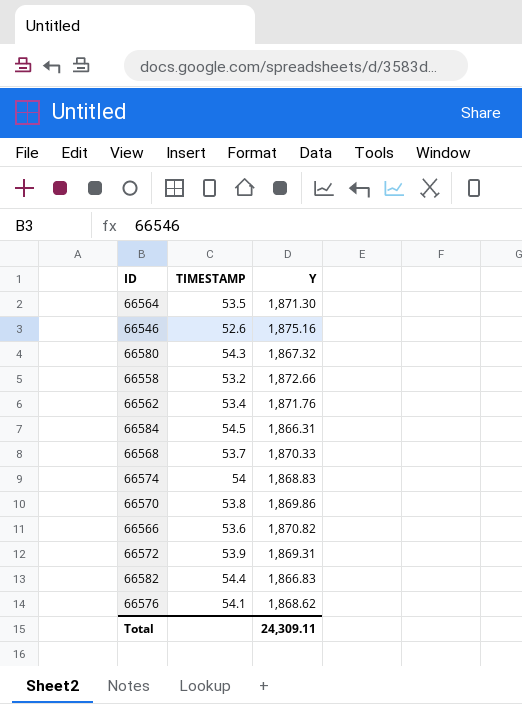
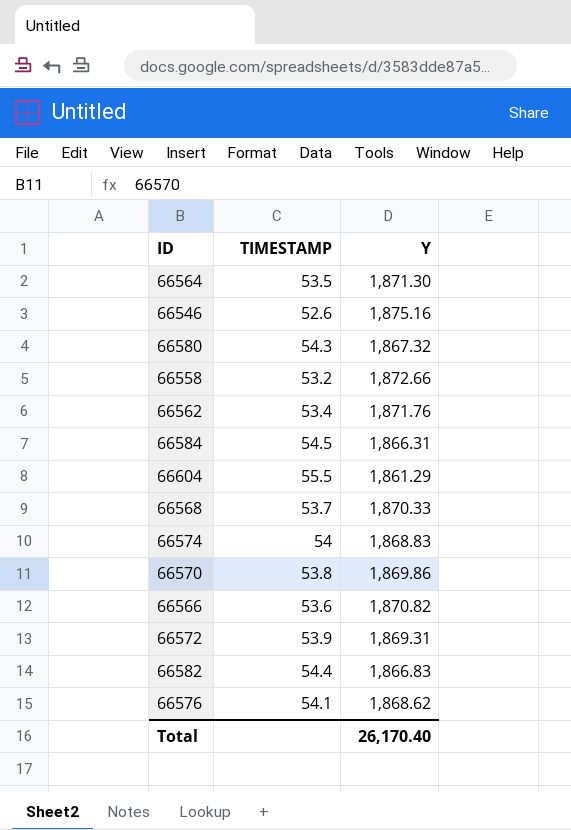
row 66604: none -> 55.5 | 1,861.29
Total | Y: 24,309.11 -> 26,170.40

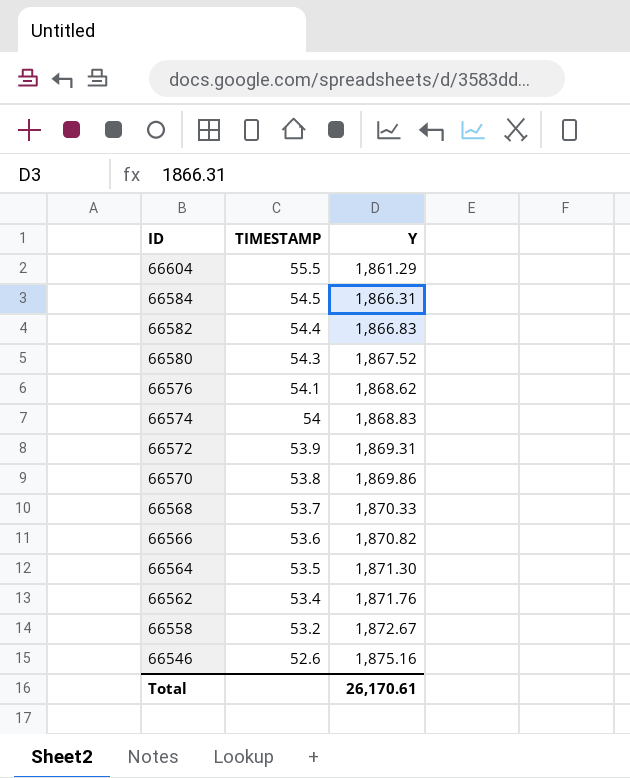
row order: none -> ID descending
66580 | Y: 1,867.32 -> 1,867.52
66558 | Y: 1,872.66 -> 1,872.67
Total | Y: 26,170.40 -> 26,170.61

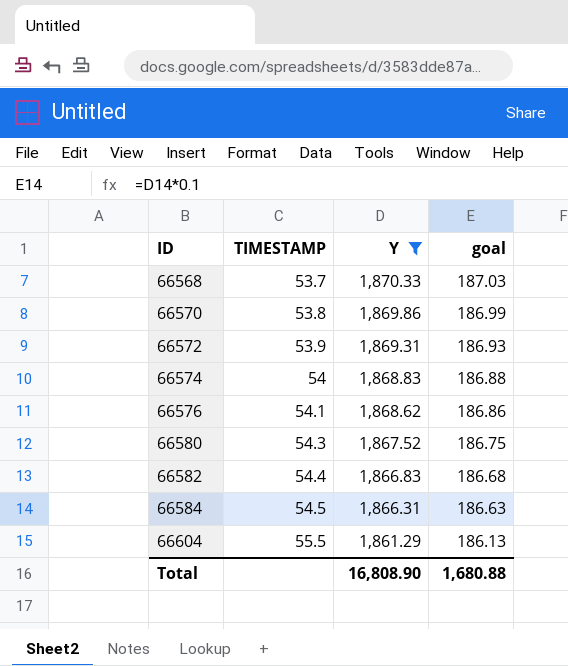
filter: none -> Y <= 1,870.33
row order: ID descending -> ID ascending
column goal | formula: none -> [Y] * 0.1
Total | Y: 26,170.61 -> 16,808.90

